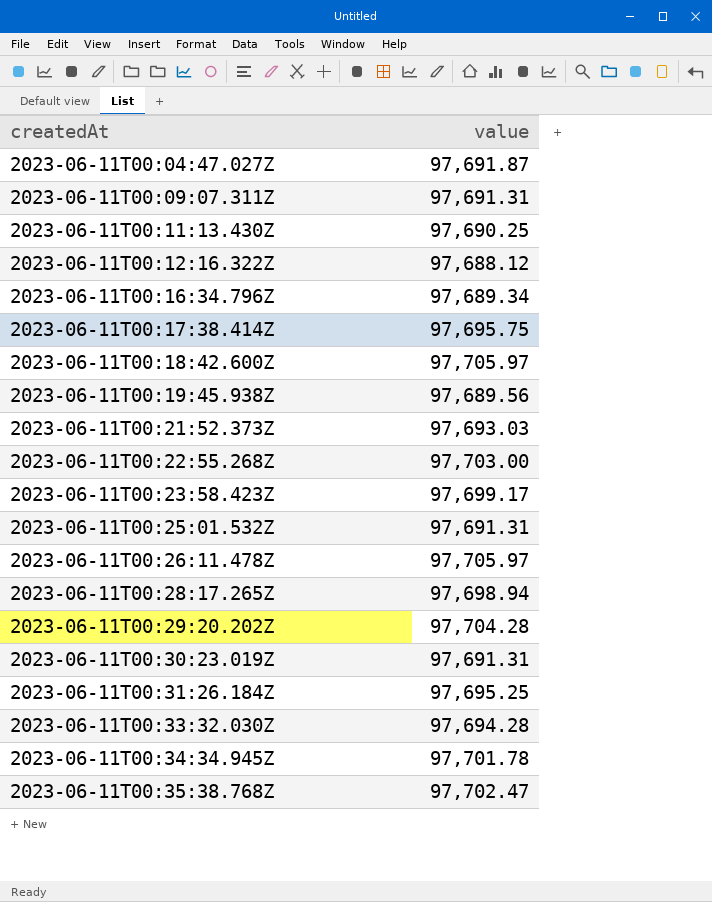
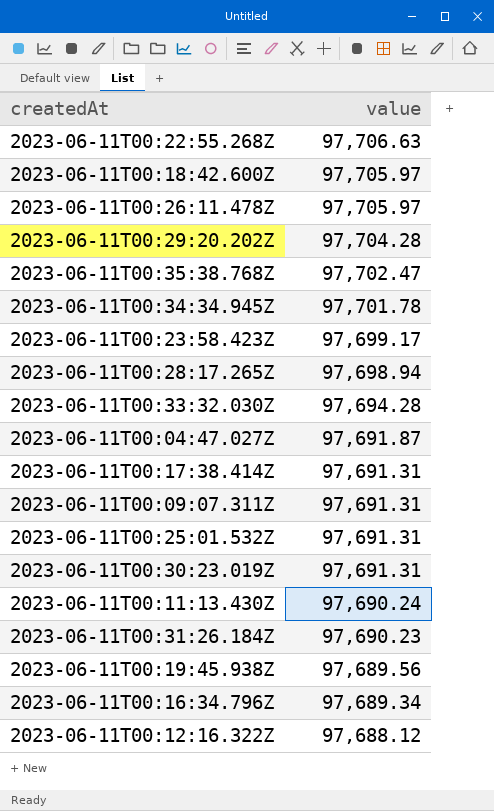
row order: createdAt ascending -> value descending
row 2023-06-11T00:21:52.373Z: 97,693.03 -> none
2023-06-11T00:22:55.268Z | value: 97,703.00 -> 97,706.63
2023-06-11T00:17:38.414Z | value: 97,695.75 -> 97,691.31
2023-06-11T00:11:13.430Z | value: 97,690.25 -> 97,690.24
2023-06-11T00:31:26.184Z | value: 97,695.25 -> 97,690.23

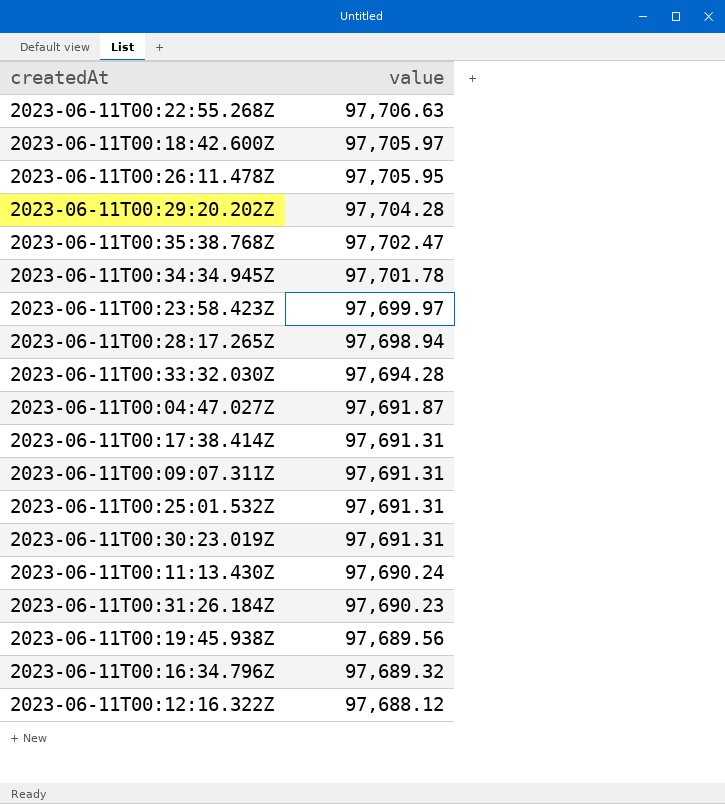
2023-06-11T00:26:11.478Z | value: 97,705.97 -> 97,705.95
2023-06-11T00:23:58.423Z | value: 97,699.17 -> 97,699.97
2023-06-11T00:16:34.796Z | value: 97,689.34 -> 97,689.32

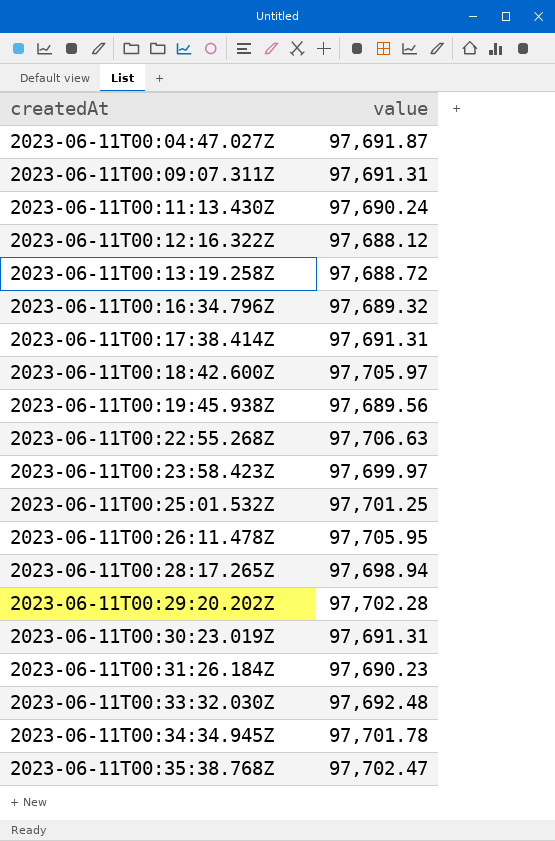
row order: value descending -> createdAt ascending
row 2023-06-11T00:13:19.258Z: none -> 97,688.72
2023-06-11T00:25:01.532Z | value: 97,691.31 -> 97,701.25
2023-06-11T00:29:20.202Z | value: 97,704.28 -> 97,702.28
2023-06-11T00:33:32.030Z | value: 97,694.28 -> 97,692.48

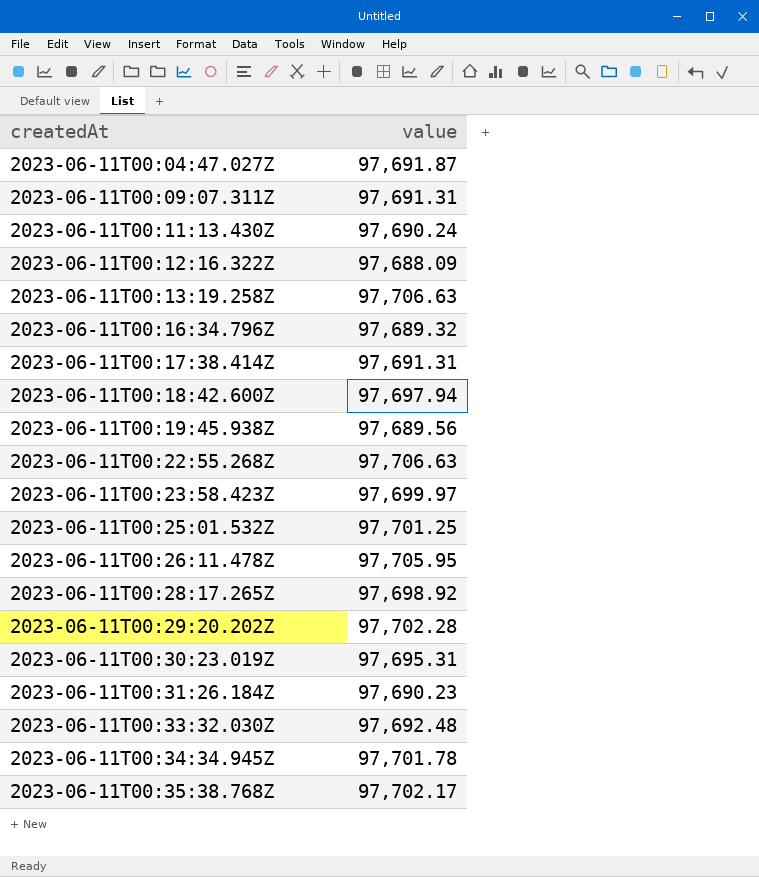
2023-06-11T00:12:16.322Z | value: 97,688.12 -> 97,688.09
2023-06-11T00:13:19.258Z | value: 97,688.72 -> 97,706.63
2023-06-11T00:18:42.600Z | value: 97,705.97 -> 97,697.94
2023-06-11T00:28:17.265Z | value: 97,698.94 -> 97,698.92
2023-06-11T00:30:23.019Z | value: 97,691.31 -> 97,695.31
2023-06-11T00:35:38.768Z | value: 97,702.47 -> 97,702.17

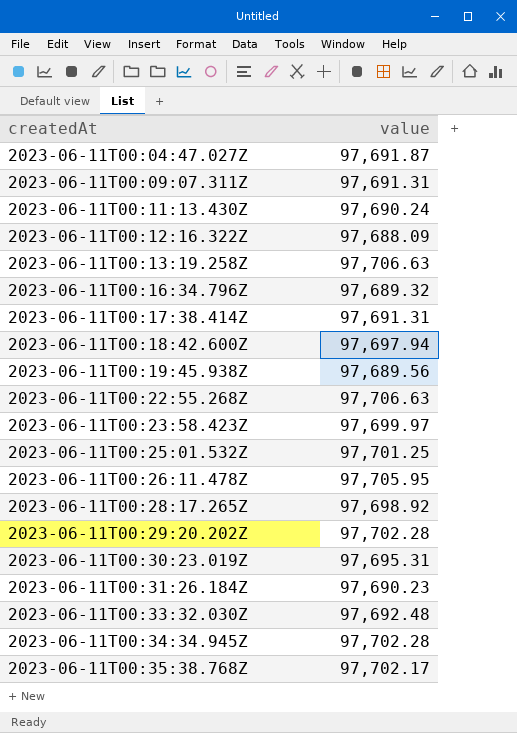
2023-06-11T00:34:34.945Z | value: 97,701.78 -> 97,702.28

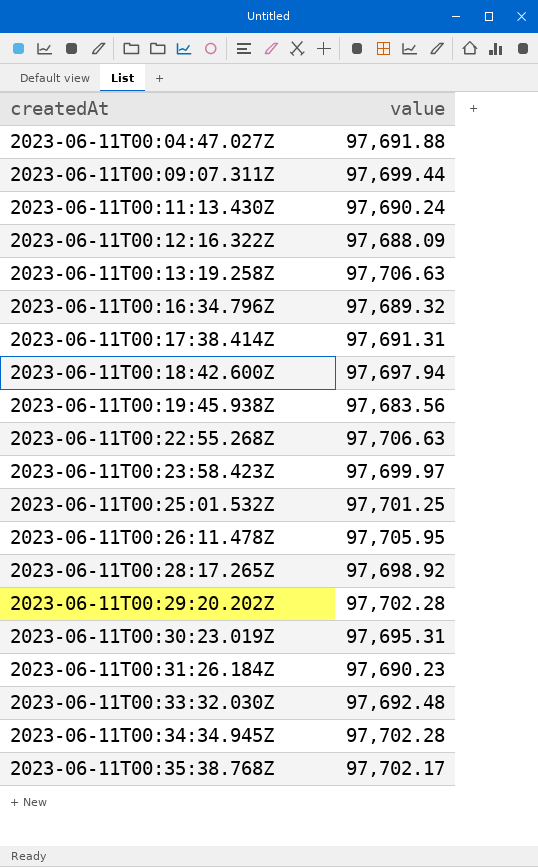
2023-06-11T00:04:47.027Z | value: 97,691.87 -> 97,691.88
2023-06-11T00:09:07.311Z | value: 97,691.31 -> 97,699.44
2023-06-11T00:19:45.938Z | value: 97,689.56 -> 97,683.56

